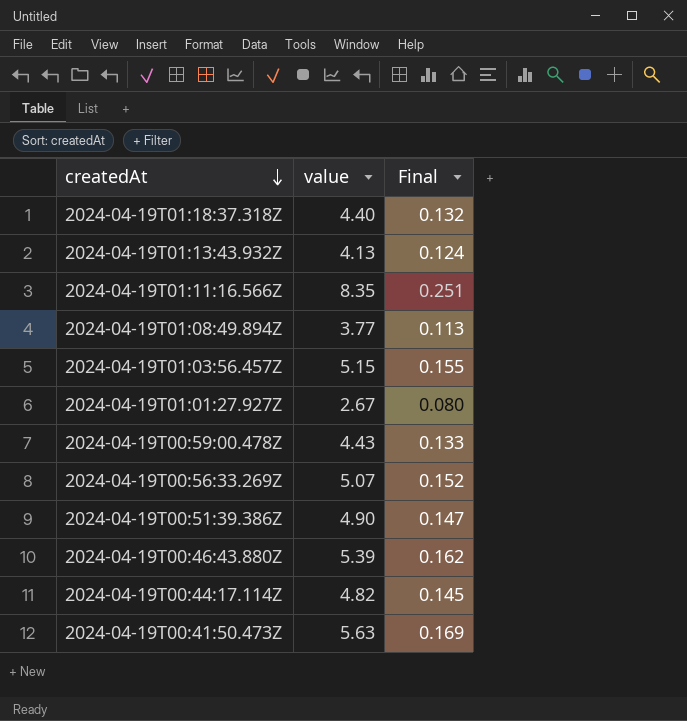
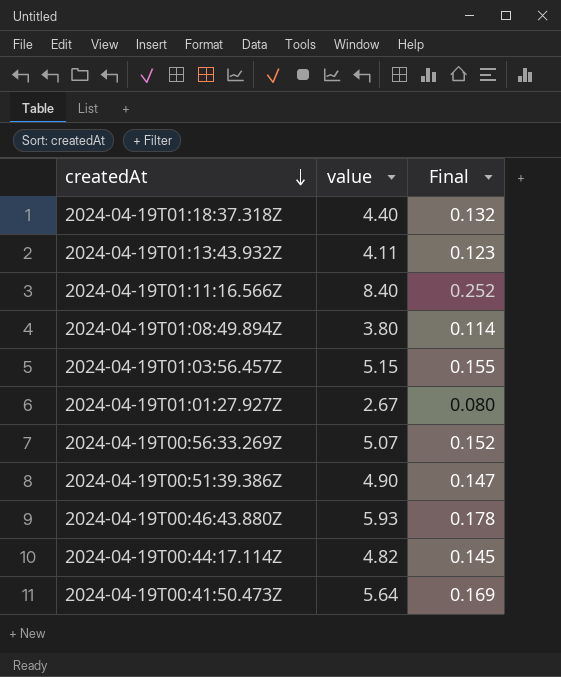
row 2024-04-19T00:59:00.478Z: 4.43 | 0.133 -> none
2024-04-19T01:13:43.932Z | value: 4.13 -> 4.11
2024-04-19T01:13:43.932Z | Final: 0.124 -> 0.123
2024-04-19T01:11:16.566Z | value: 8.35 -> 8.40
2024-04-19T01:11:16.566Z | Final: 0.251 -> 0.252
2024-04-19T01:08:49.894Z | value: 3.77 -> 3.80
2024-04-19T01:08:49.894Z | Final: 0.113 -> 0.114
2024-04-19T00:46:43.880Z | value: 5.39 -> 5.93
2024-04-19T00:46:43.880Z | Final: 0.162 -> 0.178
2024-04-19T00:41:50.473Z | value: 5.63 -> 5.64

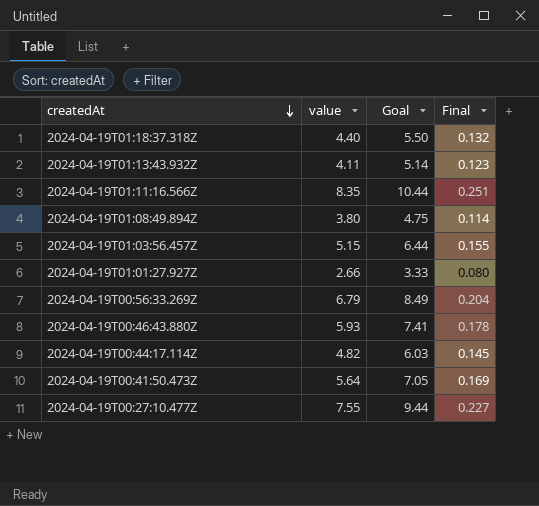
column Goal | formula: none -> [value] * 1.25
row 2024-04-19T00:51:39.386Z: 4.90 | 0.147 -> none
2024-04-19T01:11:16.566Z | value: 8.40 -> 8.35
2024-04-19T01:11:16.566Z | Final: 0.252 -> 0.251
2024-04-19T01:01:27.927Z | value: 2.67 -> 2.66
2024-04-19T00:56:33.269Z | value: 5.07 -> 6.79
2024-04-19T00:56:33.269Z | Final: 0.152 -> 0.204
row 2024-04-19T00:27:10.477Z: none -> 7.55 | 9.44 | 0.227

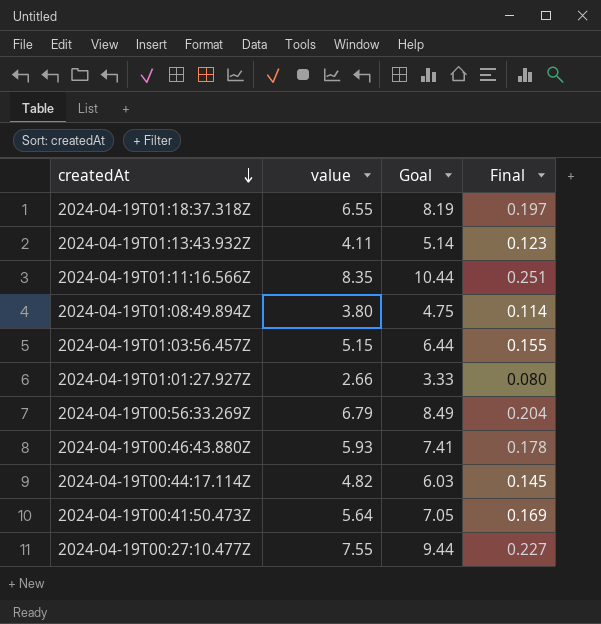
2024-04-19T01:18:37.318Z | value: 4.40 -> 6.55
2024-04-19T01:18:37.318Z | Goal: 5.50 -> 8.19
2024-04-19T01:18:37.318Z | Final: 0.132 -> 0.197

